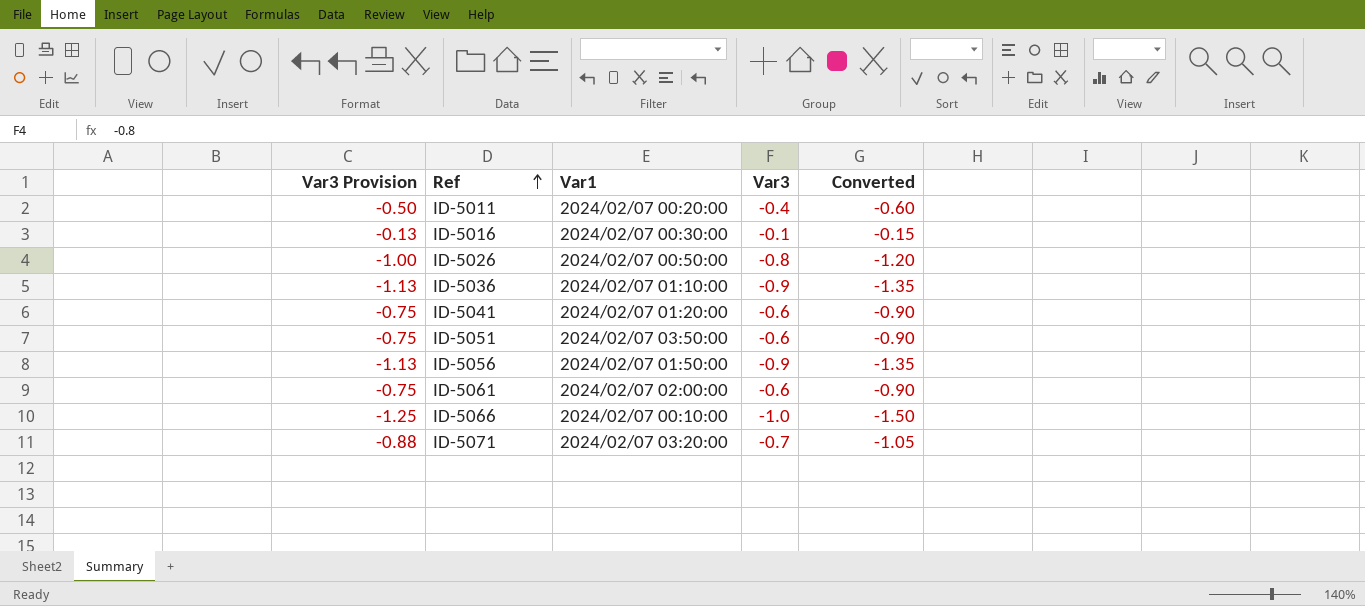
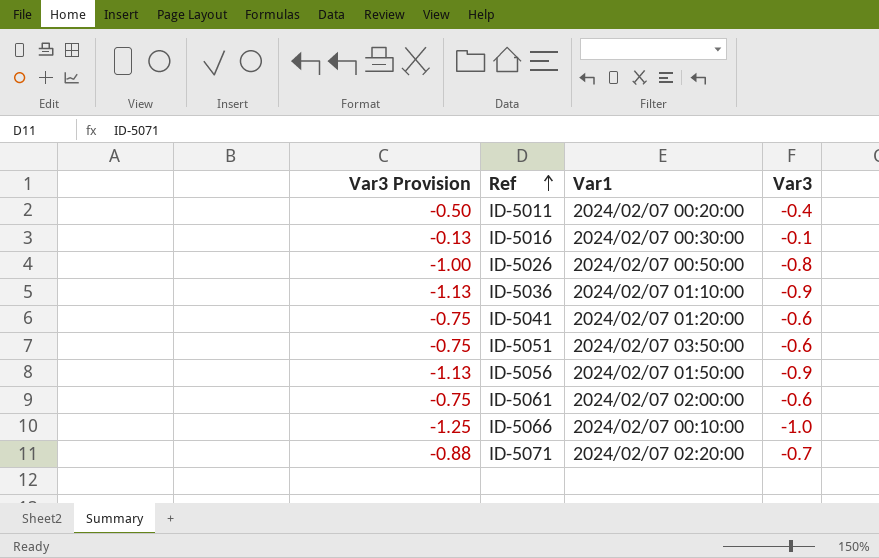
column Converted | formula: [Var3] * 1.5 -> none
ID-5071 | Var1: 2024/02/07 03:20:00 -> 2024/02/07 02:20:00

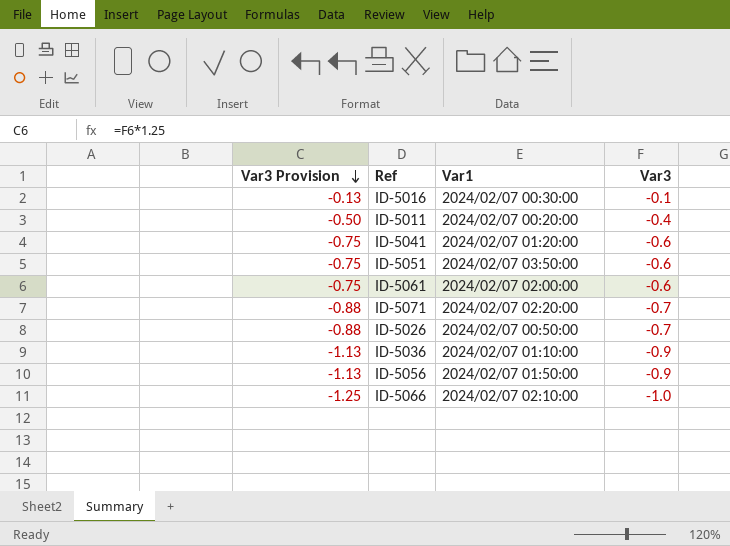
row order: Ref ascending -> Var3 Provision descending
ID-5026 | Var3 Provision: -1.00 -> -0.88
ID-5026 | Var3: -0.8 -> -0.7
ID-5066 | Var1: 2024/02/07 00:10:00 -> 2024/02/07 02:10:00

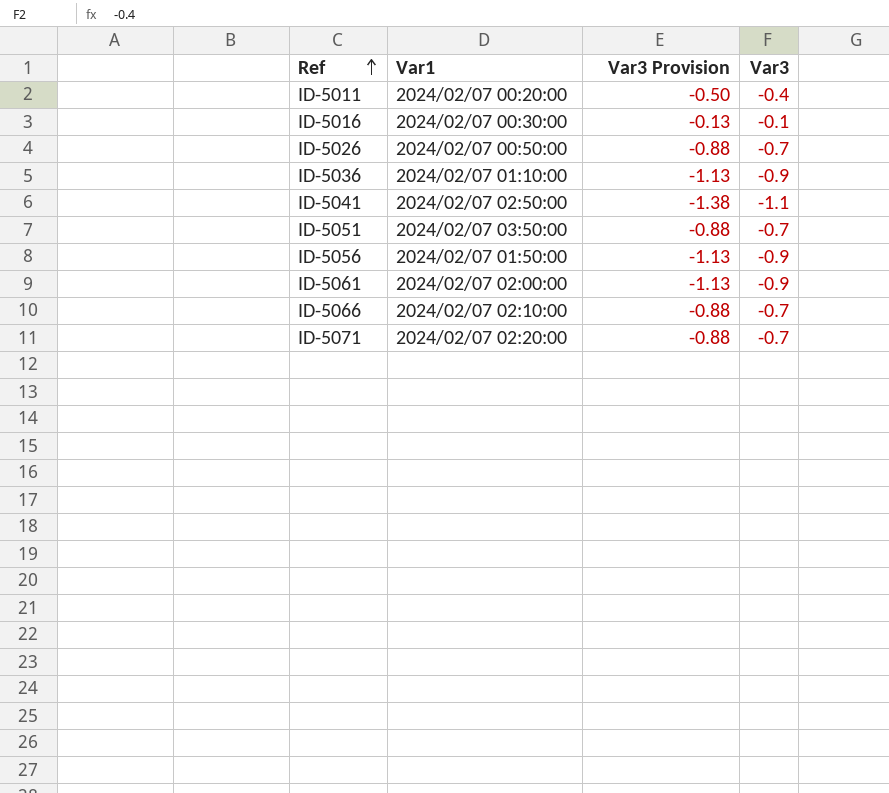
row order: Var3 Provision descending -> Ref ascending
column Var3 Provision | position: 1 -> 3
ID-5041 | Var1: 2024/02/07 01:20:00 -> 2024/02/07 02:50:00
ID-5041 | Var3 Provision: -0.75 -> -1.38
ID-5041 | Var3: -0.6 -> -1.1
ID-5051 | Var3 Provision: -0.75 -> -0.88
ID-5051 | Var3: -0.6 -> -0.7
ID-5061 | Var3 Provision: -0.75 -> -1.13
ID-5061 | Var3: -0.6 -> -0.9
ID-5066 | Var3 Provision: -1.25 -> -0.88
ID-5066 | Var3: -1.0 -> -0.7

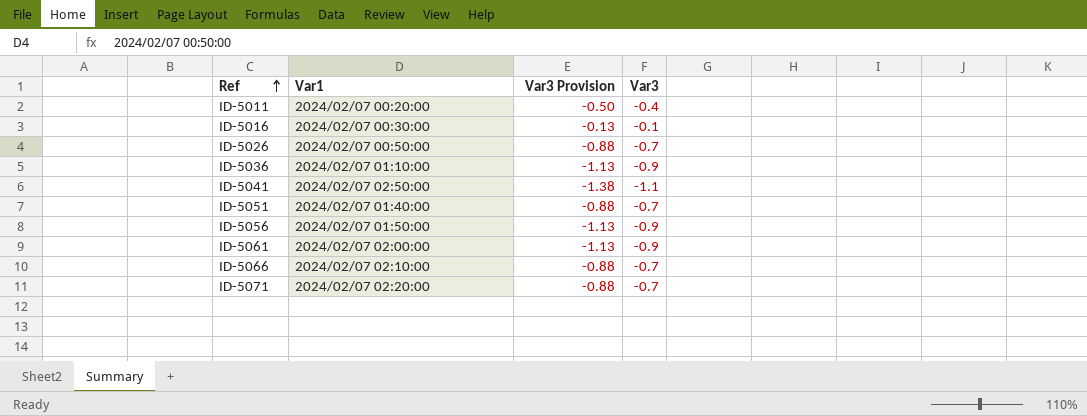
ID-5051 | Var1: 2024/02/07 03:50:00 -> 2024/02/07 01:40:00

